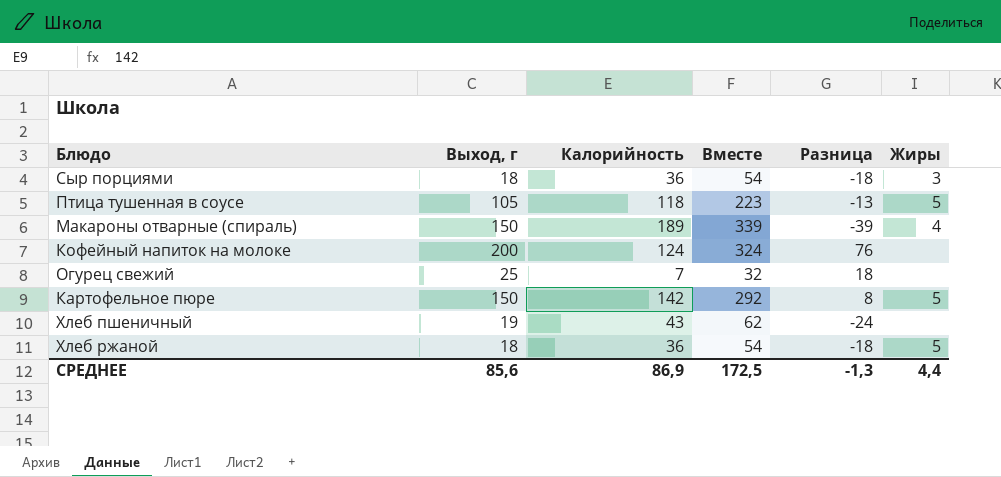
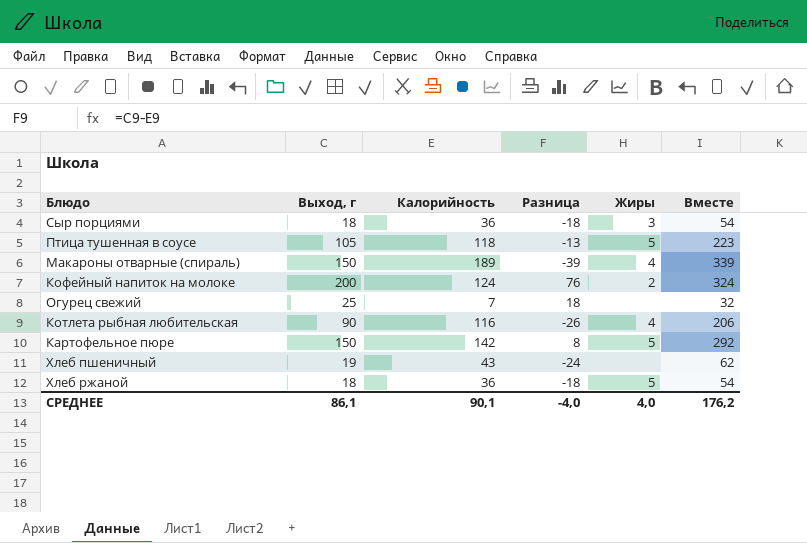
column Вместе | position: 4 -> 6
Кофейный напиток на молоке | Жиры: none -> 2
row Котлета рыбная любительская: none -> 90 | 116 | -26 | 4 | 206
СРЕДНЕЕ | Выход, г: 85,6 -> 86,1
СРЕДНЕЕ | Калорийность: 86,9 -> 90,1
СРЕДНЕЕ | Разница: -1,3 -> -4,0
СРЕДНЕЕ | Жиры: 4,4 -> 4,0
СРЕДНЕЕ | Вместе: 172,5 -> 176,2

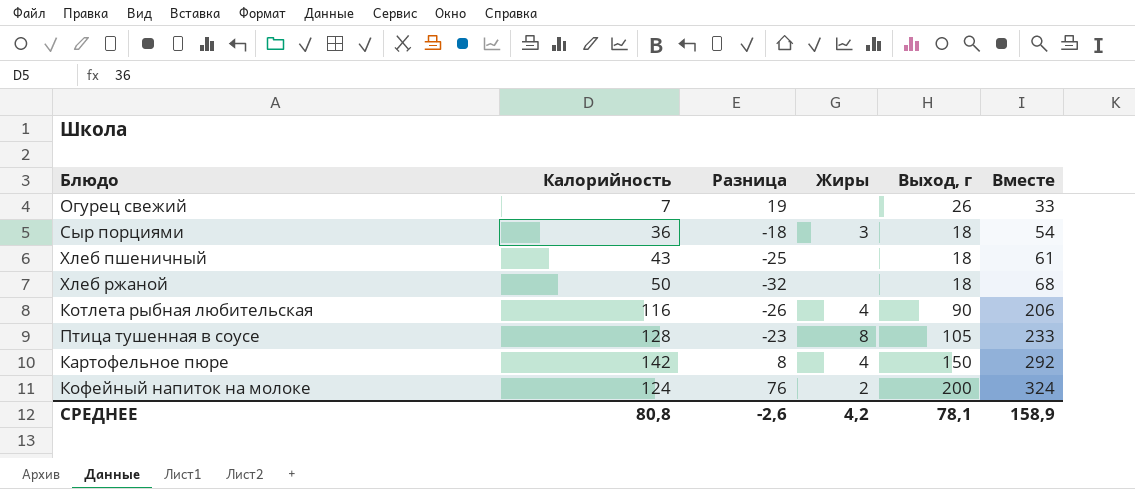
row order: none -> Вместе ascending
column Выход, г | position: 2 -> 5
row Макароны отварные (спираль): 150 | 189 | -39 | 4 | 339 -> none
Огурец свежий | Разница: 18 -> 19
Огурец свежий | Выход, г: 25 -> 26
Огурец свежий | Вместе: 32 -> 33
Хлеб пшеничный | Разница: -24 -> -25
Хлеб пшеничный | Выход, г: 19 -> 18
Хлеб пшеничный | Вместе: 62 -> 61
Хлеб ржаной | Калорийность: 36 -> 50
Хлеб ржаной | Разница: -18 -> -32
Хлеб ржаной | Жиры: 5 -> none
Хлеб ржаной | Вместе: 54 -> 68
Птица тушенная в соусе | Калорийность: 118 -> 128
Птица тушенная в соусе | Разница: -13 -> -23
Птица тушенная в соусе | Жиры: 5 -> 8
Птица тушенная в соусе | Вместе: 223 -> 233
Картофельное пюре | Жиры: 5 -> 4
СРЕДНЕЕ | Калорийность: 90,1 -> 80,8
СРЕДНЕЕ | Разница: -4,0 -> -2,6
СРЕДНЕЕ | Жиры: 4,0 -> 4,2
СРЕДНЕЕ | Выход, г: 86,1 -> 78,1
СРЕДНЕЕ | Вместе: 176,2 -> 158,9

